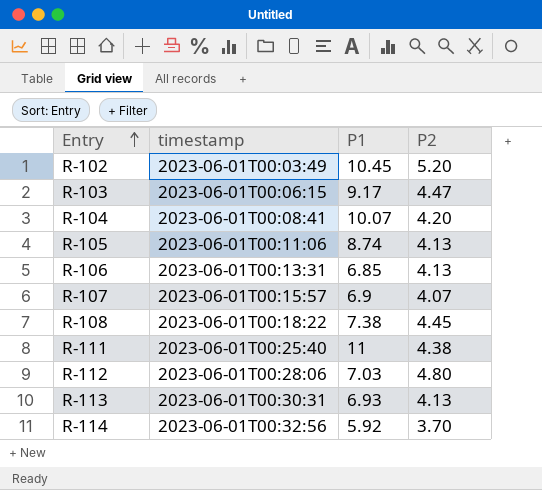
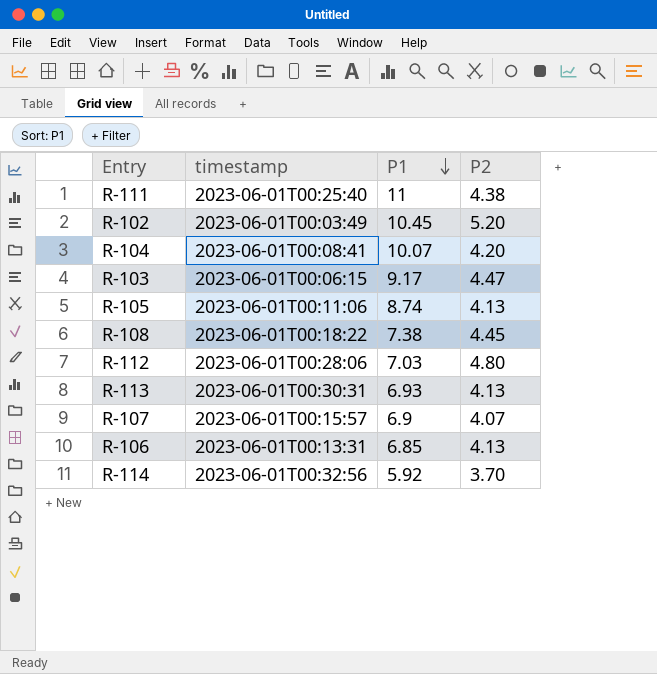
row order: Entry ascending -> P1 descending

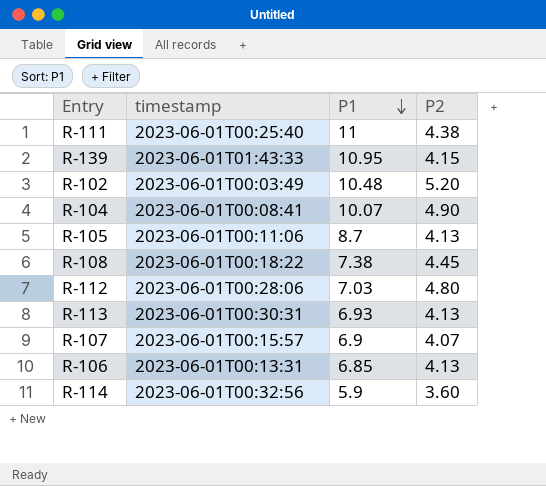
row R-103: 2023-06-01T00:06:15 | 9.17 | 4.47 -> none
row R-139: none -> 2023-06-01T01:43:33 | 10.95 | 4.15
R-102 | P1: 10.45 -> 10.48
R-104 | P2: 4.20 -> 4.90
R-105 | P1: 8.74 -> 8.7
R-114 | P1: 5.92 -> 5.9
R-114 | P2: 3.70 -> 3.60

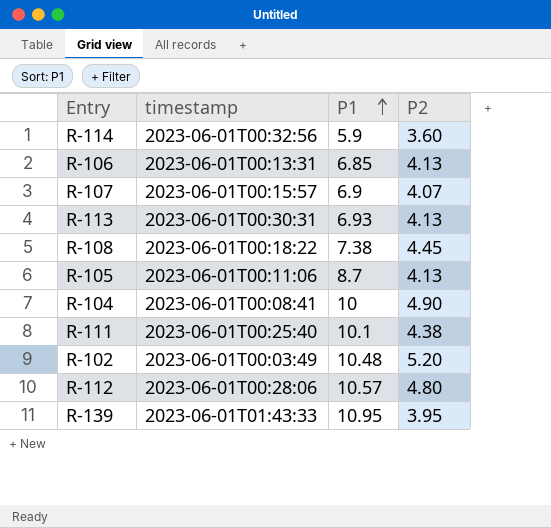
row order: P1 descending -> P1 ascending
R-104 | P1: 10.07 -> 10
R-111 | P1: 11 -> 10.1
R-112 | P1: 7.03 -> 10.57
R-139 | P2: 4.15 -> 3.95

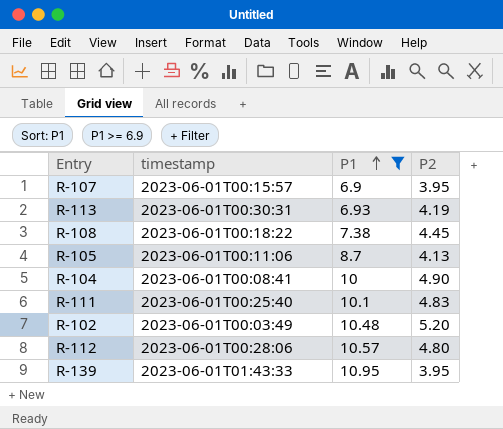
filter: none -> P1 >= 6.9
R-107 | P2: 4.07 -> 3.95
R-113 | P2: 4.13 -> 4.19
R-111 | P2: 4.38 -> 4.83

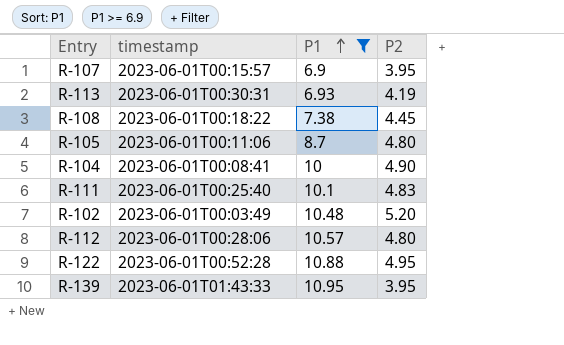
R-105 | P2: 4.13 -> 4.80
row R-122: none -> 2023-06-01T00:52:28 | 10.88 | 4.95

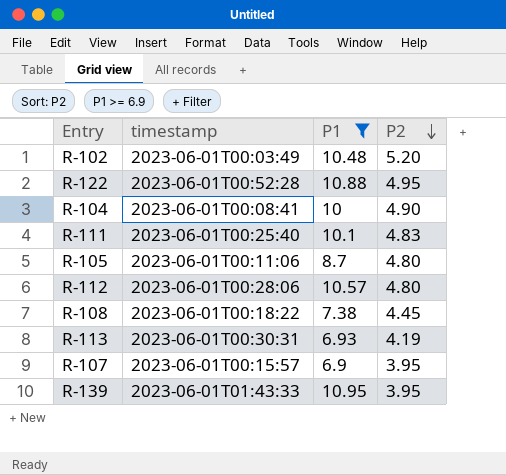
row order: P1 ascending -> P2 descending

